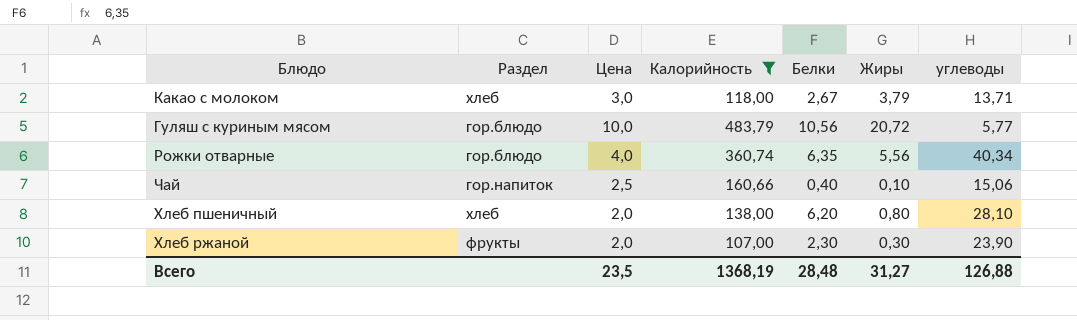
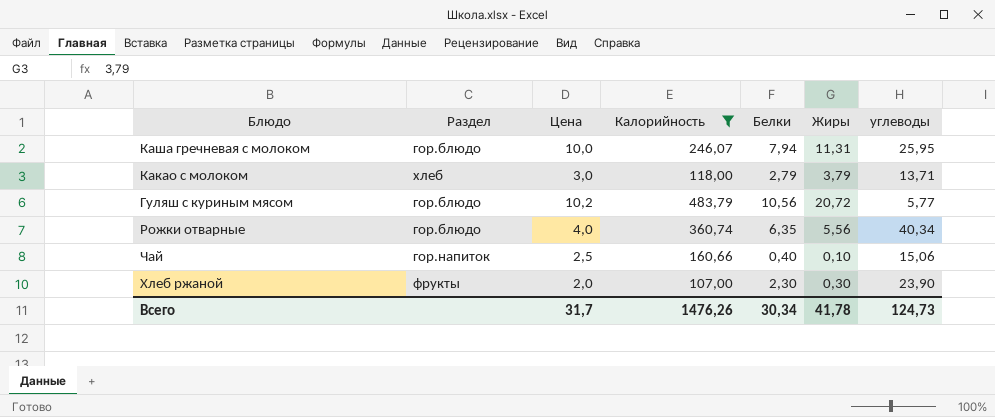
row Хлеб пшеничный: хлеб | 2,0 | 138,00 | 6,20 | 0,80 | 28,10 -> none
row Каша гречневая с молоком: none -> гор.блюдо | 10,0 | 246,07 | 7,94 | 11,31 | 25,95
Какао с молоком | Белки: 2,67 -> 2,79
Гуляш с куриным мясом | Цена: 10,0 -> 10,2
Всего | Цена: 23,5 -> 31,7
Всего | Калорийность: 1368,19 -> 1476,26
Всего | Белки: 28,48 -> 30,34
Всего | Жиры: 31,27 -> 41,78
Всего | углеводы: 126,88 -> 124,73

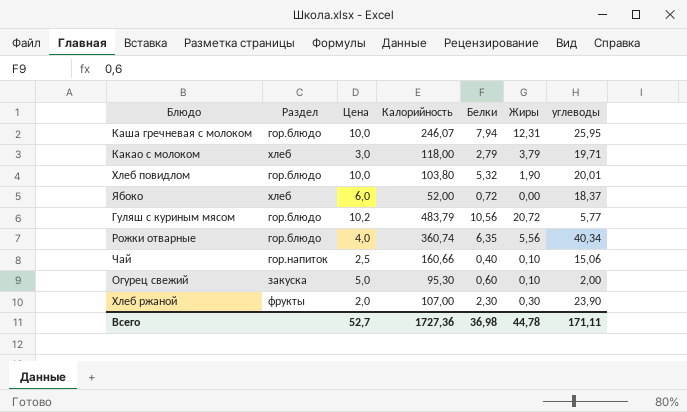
filter: Калорийность >= 107,00 -> none
Каша гречневая с молоком | Жиры: 11,31 -> 12,31
Какао с молоком | углеводы: 13,71 -> 19,71
Всего | Цена: 31,7 -> 52,7
Всего | Калорийность: 1476,26 -> 1727,36
Всего | Белки: 30,34 -> 36,98
Всего | Жиры: 41,78 -> 44,78
Всего | углеводы: 124,73 -> 171,11

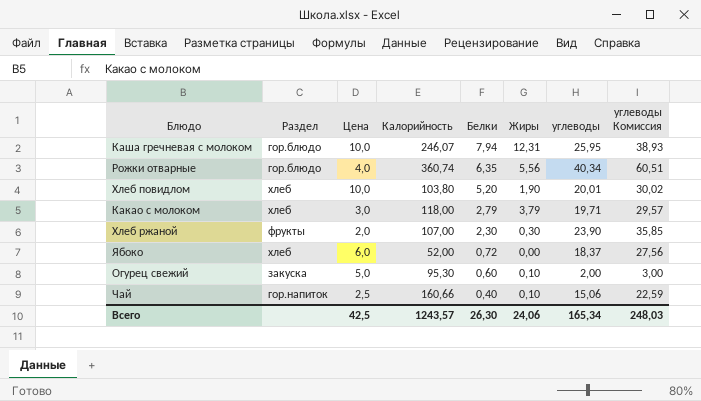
row order: none -> Белки descending
column углеводы Комиссия | formula: none -> [углеводы] * 1,5
row Гуляш с куриным мясом: гор.блюдо | 10,2 | 483,79 | 10,56 | 20,72 | 5,77 -> none
Хлеб повидлом | Раздел: гор.блюдо -> хлеб
Хлеб повидлом | Белки: 5,32 -> 5,20
Всего | Цена: 52,7 -> 42,5
Всего | Калорийность: 1727,36 -> 1243,57
Всего | Белки: 36,98 -> 26,30
Всего | Жиры: 44,78 -> 24,06
Всего | углеводы: 171,11 -> 165,34

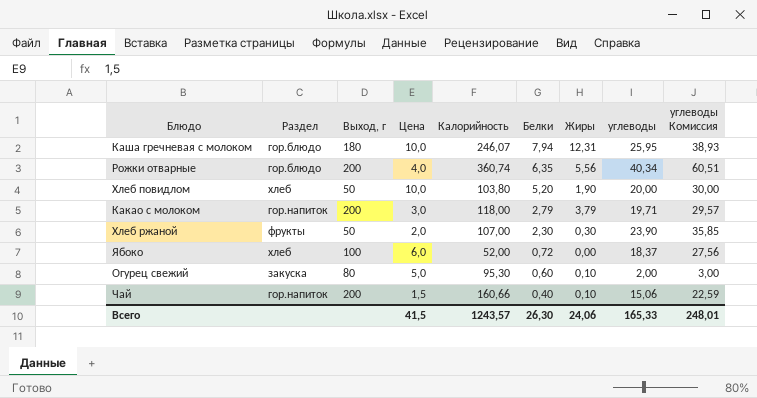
column Выход, г | position: none -> 3
Хлеб повидлом | углеводы: 20,01 -> 20,00
Хлеб повидлом | углеводы Комиссия: 30,02 -> 30,00
Какао с молоком | Раздел: хлеб -> гор.напиток
Чай | Цена: 2,5 -> 1,5
Всего | Цена: 42,5 -> 41,5
Всего | углеводы: 165,34 -> 165,33
Всего | углеводы Комиссия: 248,03 -> 248,01

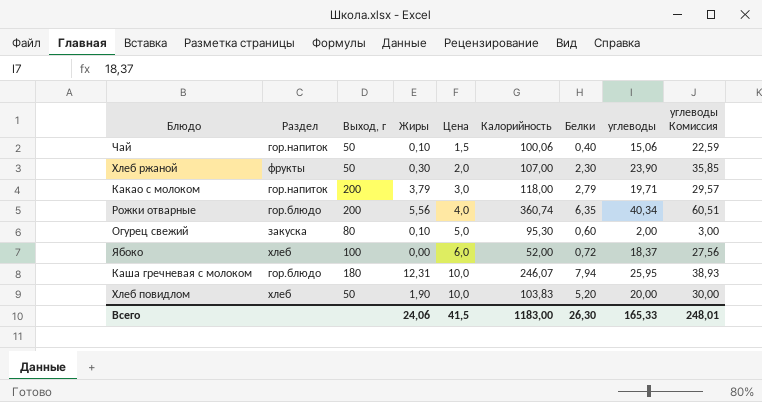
row order: Белки descending -> Цена ascending
column Жиры | position: 7 -> 4
Чай | Выход, г: 200 -> 50
Чай | Калорийность: 160,66 -> 100,06
Хлеб повидлом | Калорийность: 103,80 -> 103,83
Всего | Калорийность: 1243,57 -> 1183,00

